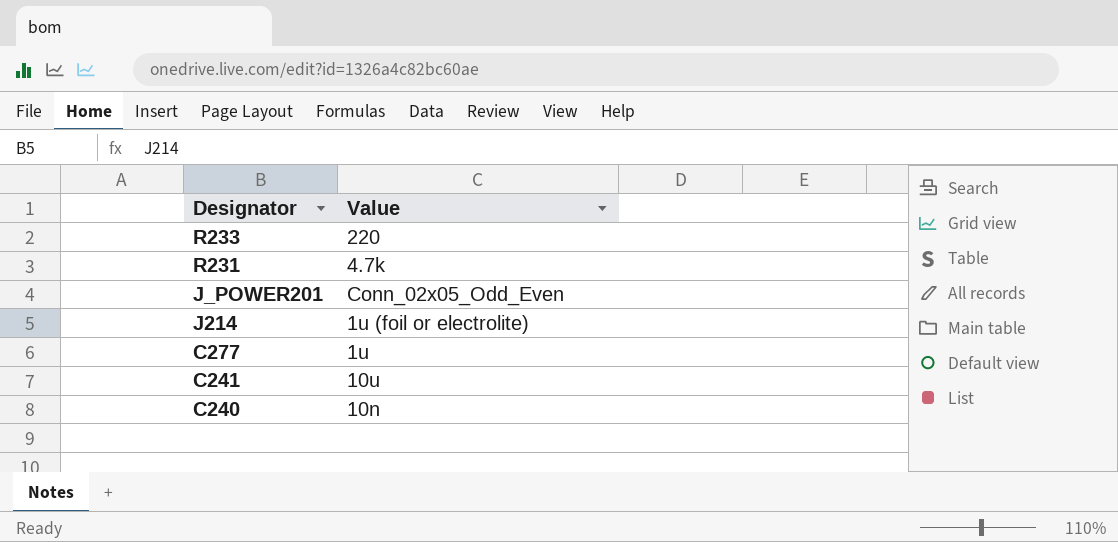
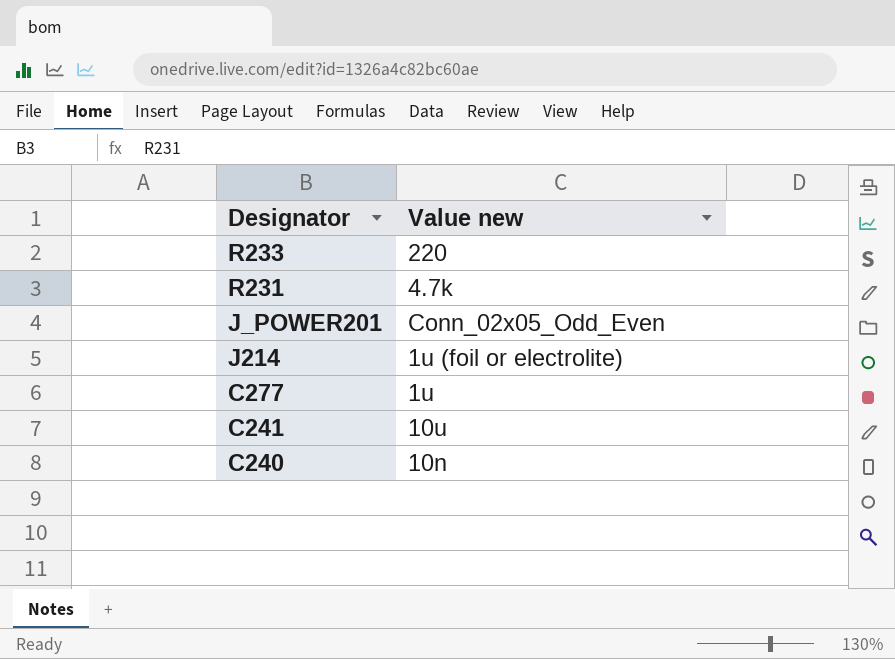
column name: Value -> Value new

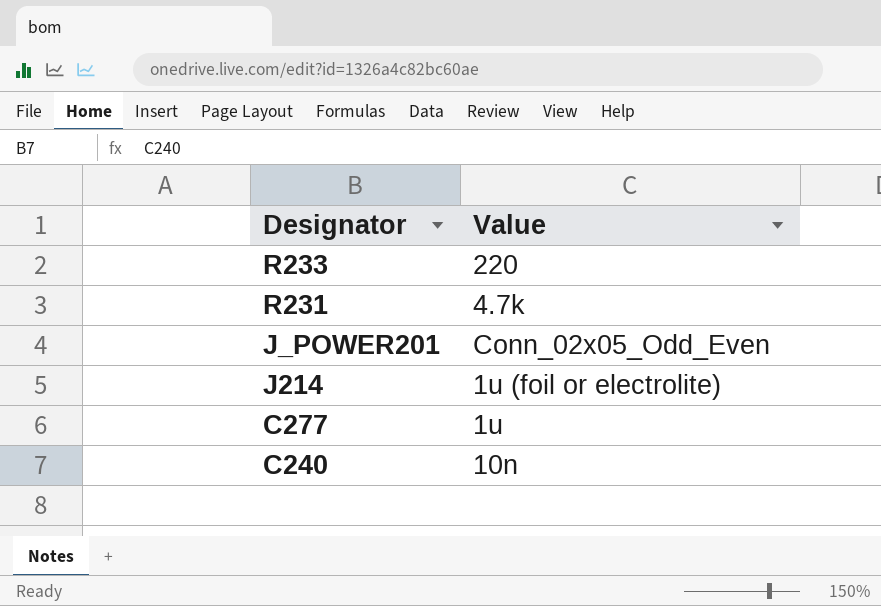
column name: Value new -> Value
row C241: 10u -> none

